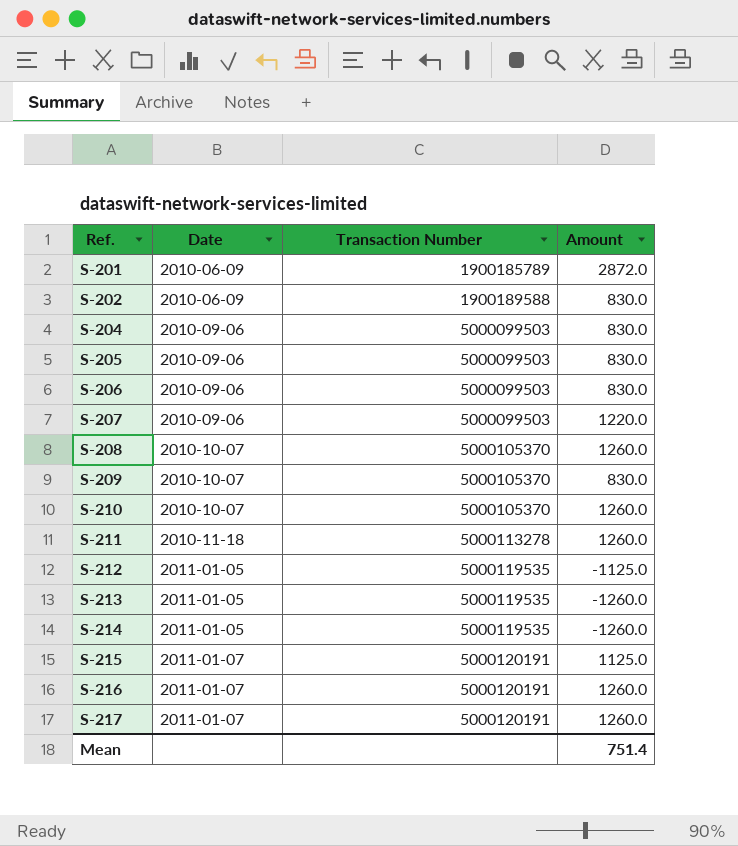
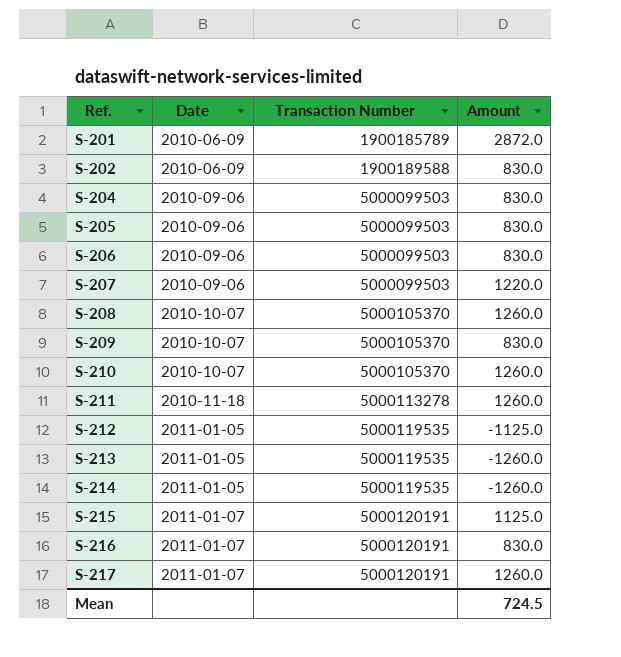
S-216 | Amount: 1260.0 -> 830.0
Mean | Amount: 751.4 -> 724.5

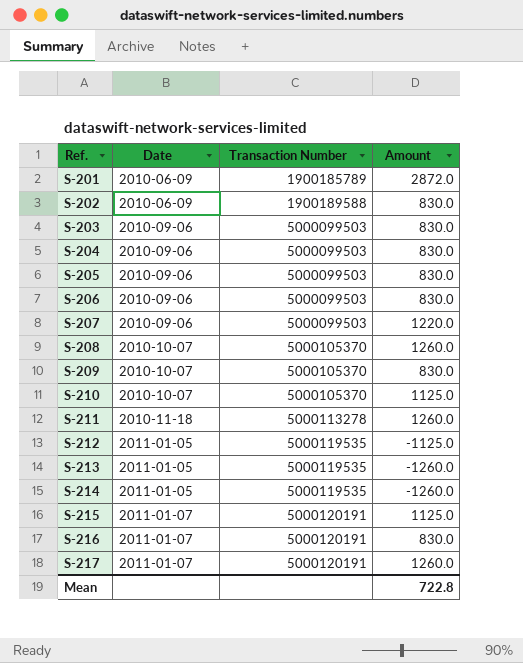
row S-203: none -> 2010-09-06 | 5000099503 | 830.0
S-210 | Amount: 1260.0 -> 1125.0
Mean | Amount: 724.5 -> 722.8

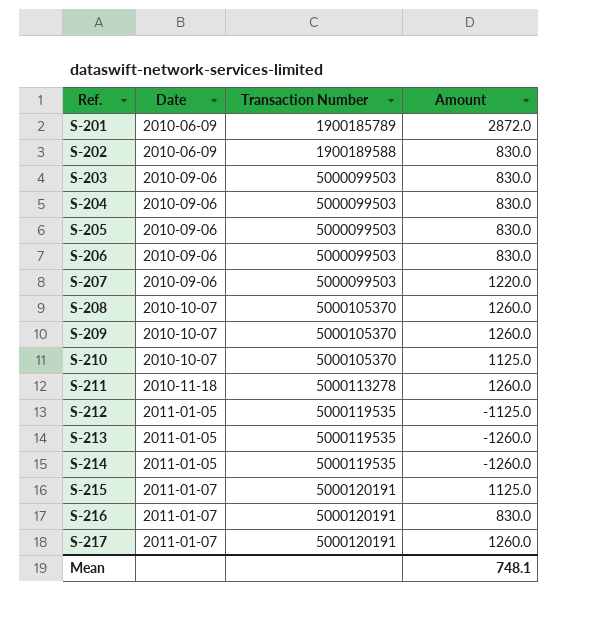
S-209 | Amount: 830.0 -> 1260.0
Mean | Amount: 722.8 -> 748.1

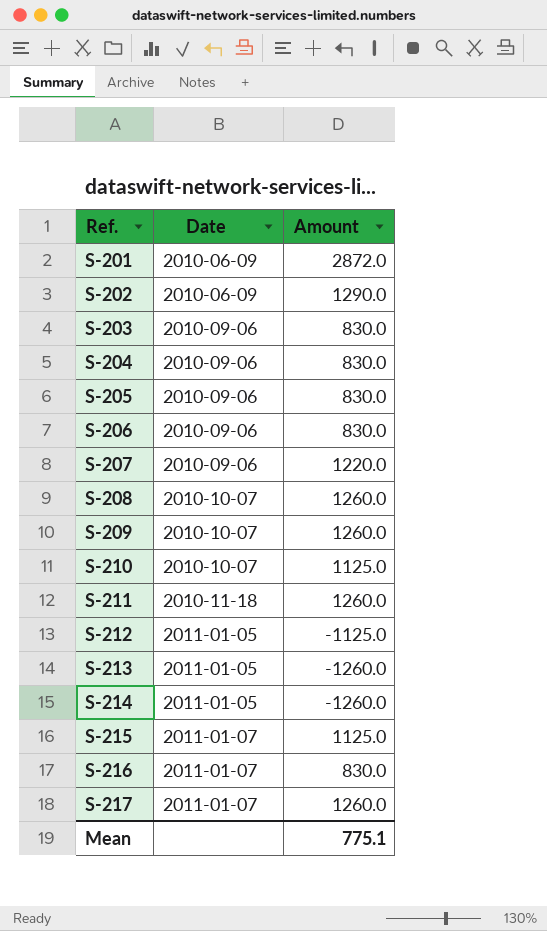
column Transaction Number | position: 3 -> none
S-202 | Amount: 830.0 -> 1290.0
Mean | Amount: 748.1 -> 775.1

